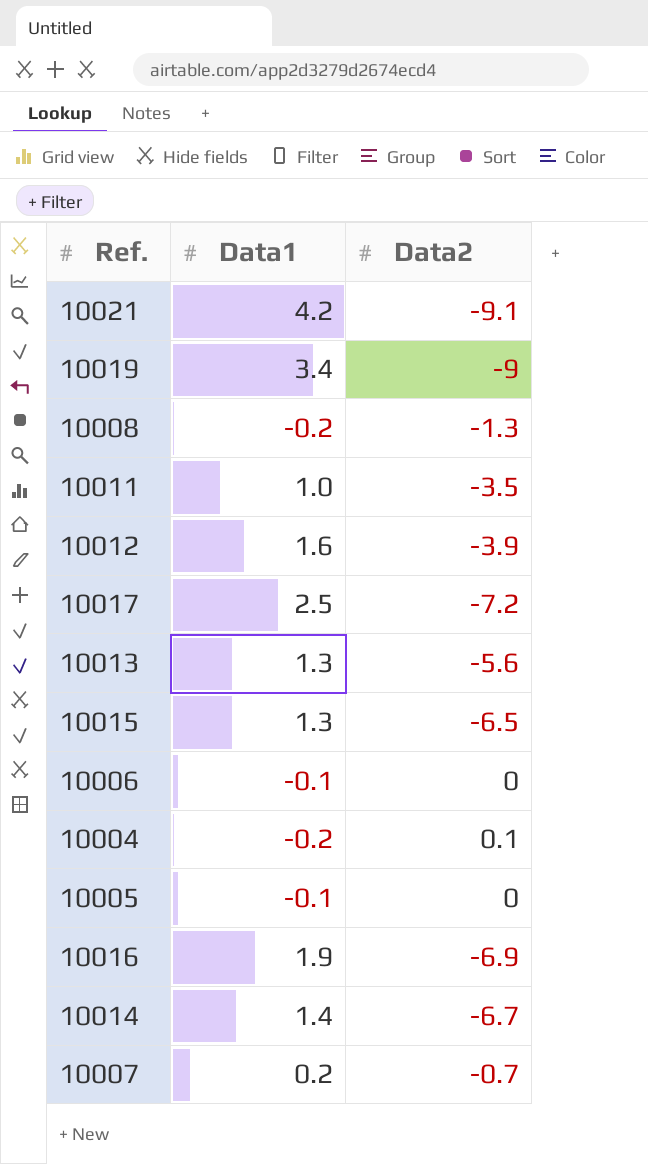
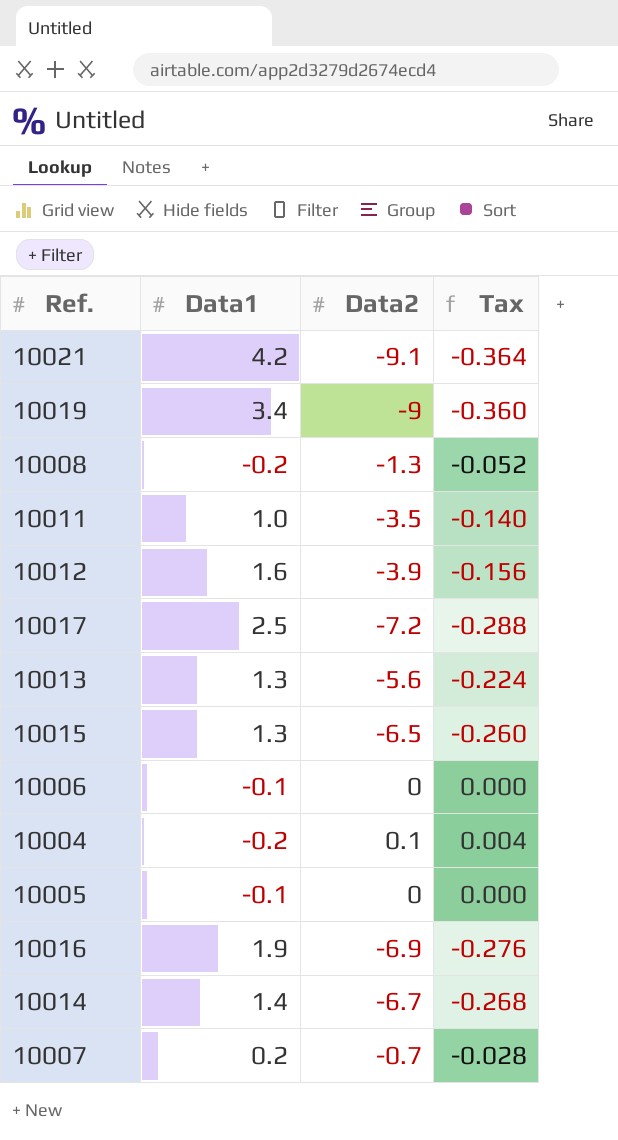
column Tax | formula: none -> [Data2] * 0.04

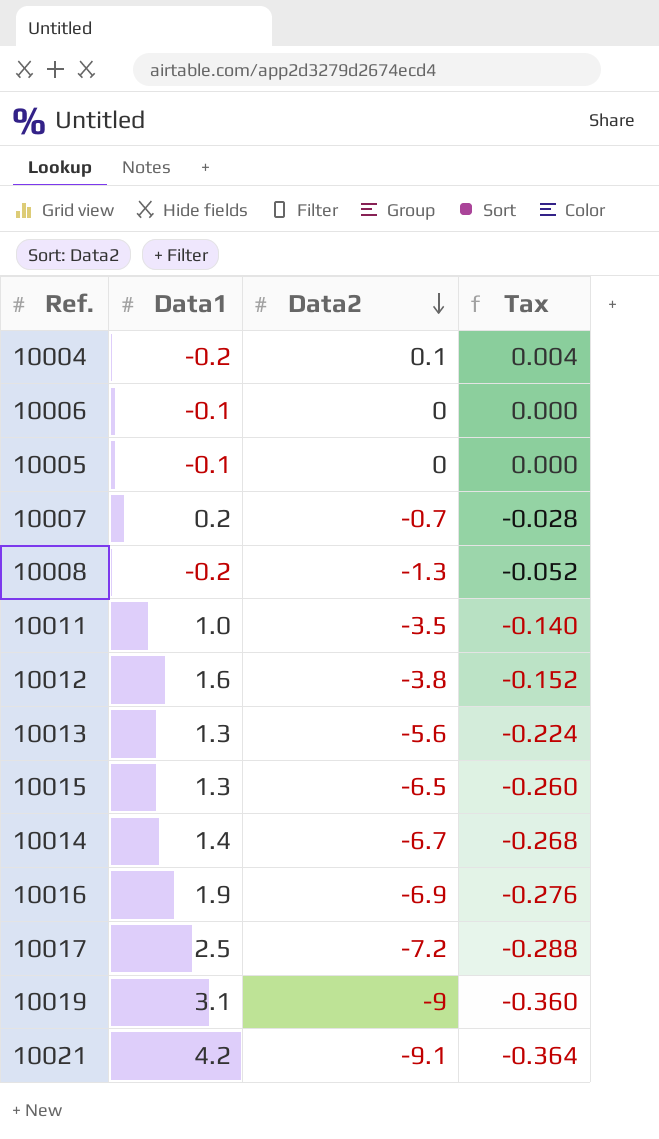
row order: none -> Data2 descending
10012 | Data2: -3.9 -> -3.8
10012 | Tax: -0.156 -> -0.152
10019 | Data1: 3.4 -> 3.1

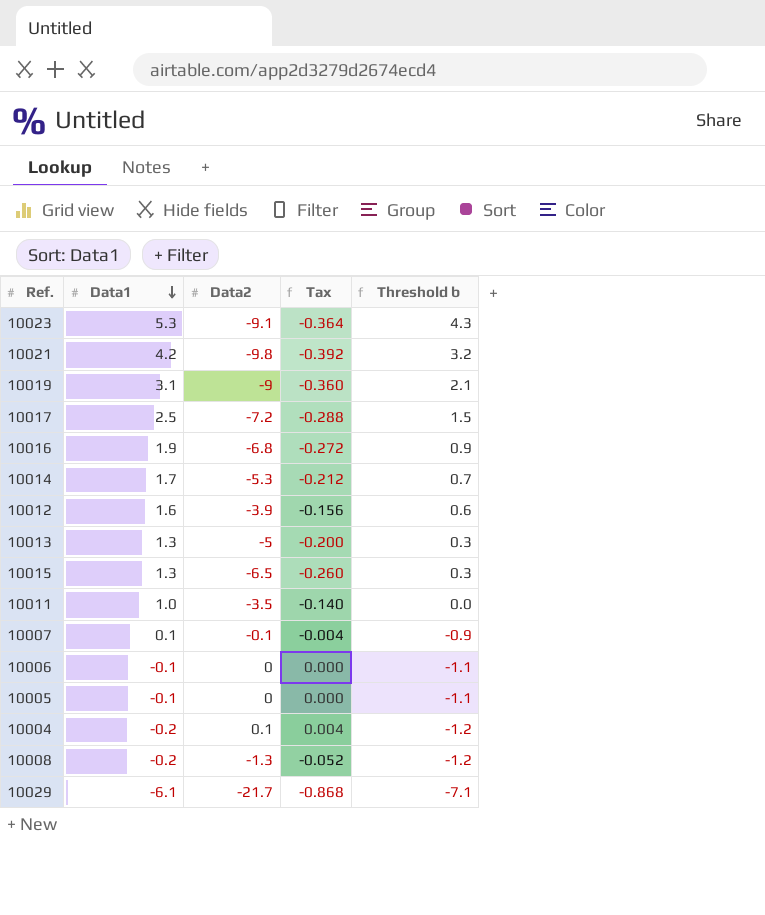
row order: Data2 descending -> Data1 descending
column Threshold b | formula: none -> [Data1] - 1
row 10023: none -> 5.3 | -9.1 | -0.364 | 4.3
10021 | Data2: -9.1 -> -9.8
10021 | Tax: -0.364 -> -0.392
10016 | Data2: -6.9 -> -6.8
10016 | Tax: -0.276 -> -0.272
10014 | Data1: 1.4 -> 1.7
10014 | Data2: -6.7 -> -5.3
10014 | Tax: -0.268 -> -0.212
10012 | Data2: -3.8 -> -3.9
10012 | Tax: -0.152 -> -0.156
10013 | Data2: -5.6 -> -5
10013 | Tax: -0.224 -> -0.200
10007 | Data1: 0.2 -> 0.1
10007 | Data2: -0.7 -> -0.1
10007 | Tax: -0.028 -> -0.004
row 10029: none -> -6.1 | -21.7 | -0.868 | -7.1

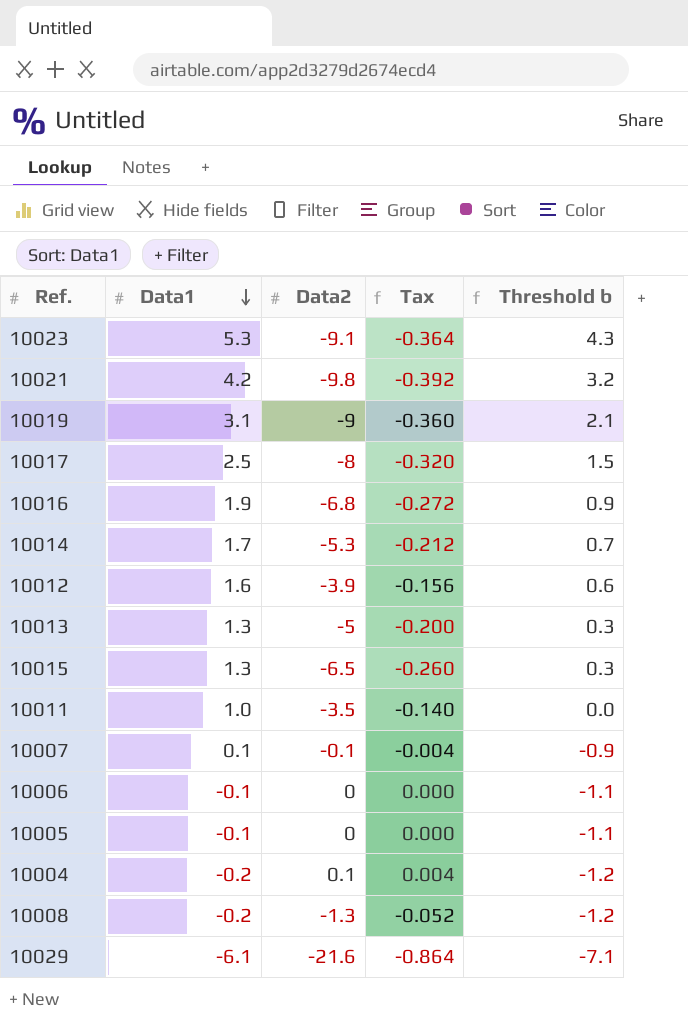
10017 | Data2: -7.2 -> -8
10017 | Tax: -0.288 -> -0.320
10029 | Data2: -21.7 -> -21.6
10029 | Tax: -0.868 -> -0.864

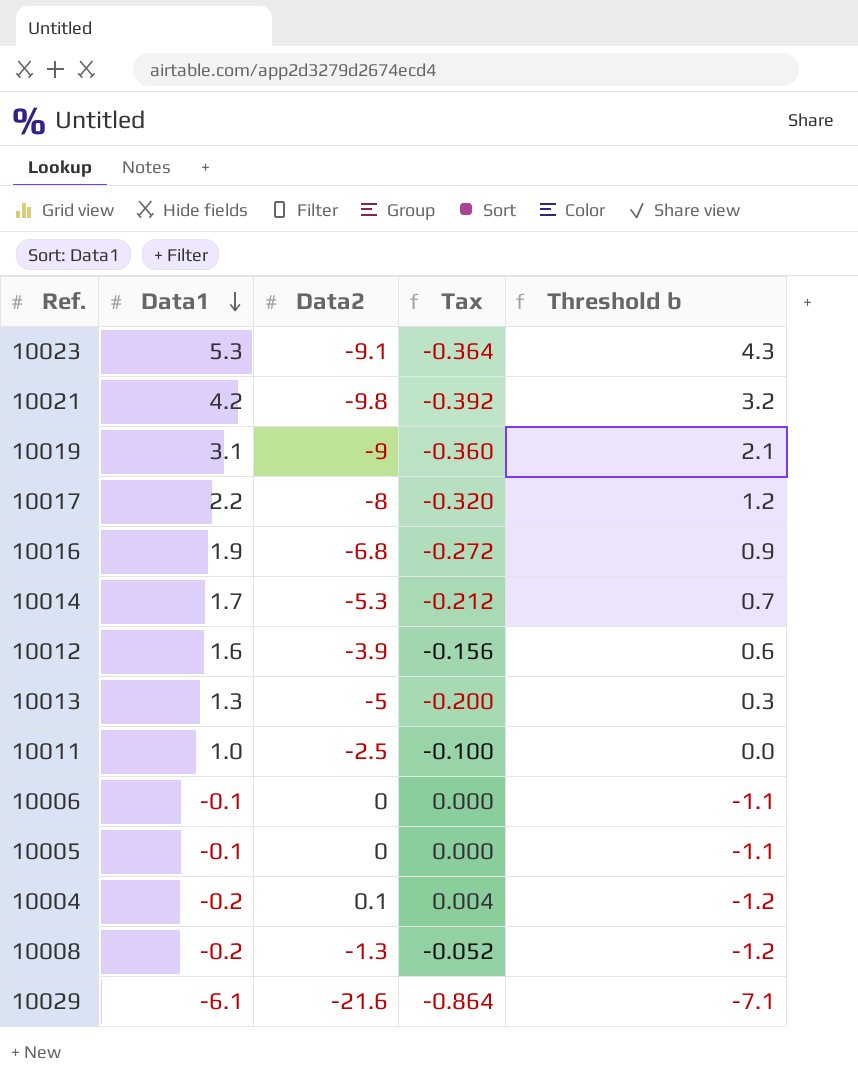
row 10015: 1.3 | -6.5 | -0.260 | 0.3 -> none
row 10007: 0.1 | -0.1 | -0.004 | -0.9 -> none
10017 | Data1: 2.5 -> 2.2
10017 | Threshold b: 1.5 -> 1.2
10011 | Data2: -3.5 -> -2.5
10011 | Tax: -0.140 -> -0.100

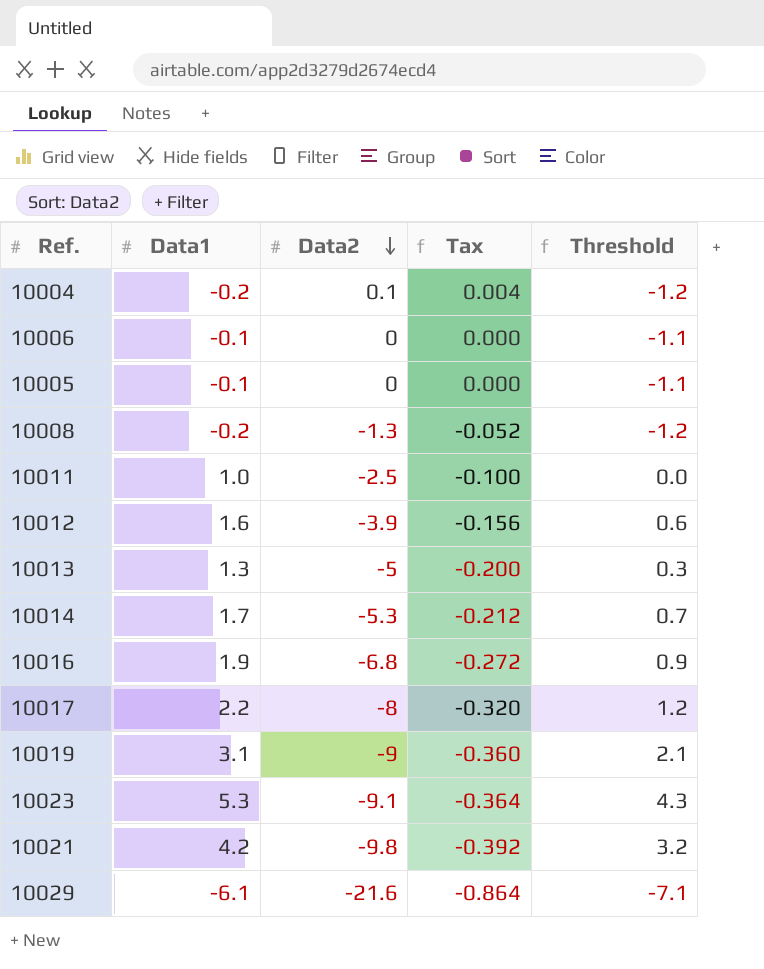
row order: Data1 descending -> Data2 descending
column name: Threshold b -> Threshold

